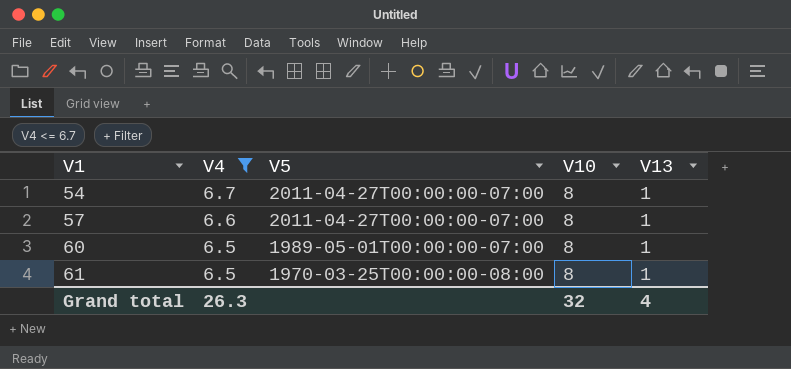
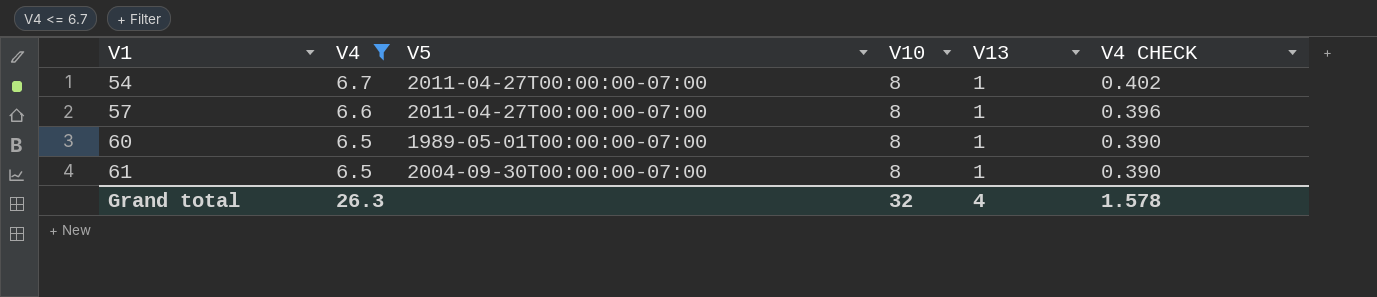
column V4 CHECK | formula: none -> [V4] * 0.06
61 | V5: 1970-03-25T00:00:00-08:00 -> 2004-09-30T00:00:00-07:00

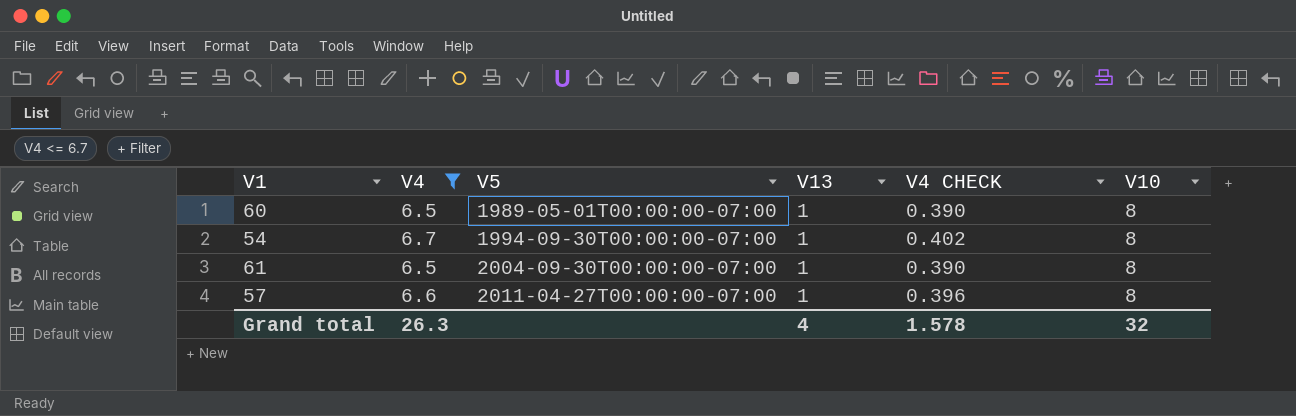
row order: V1 ascending -> V5 ascending
column V10 | position: 4 -> 6
54 | V5: 2011-04-27T00:00:00-07:00 -> 1994-09-30T00:00:00-07:00

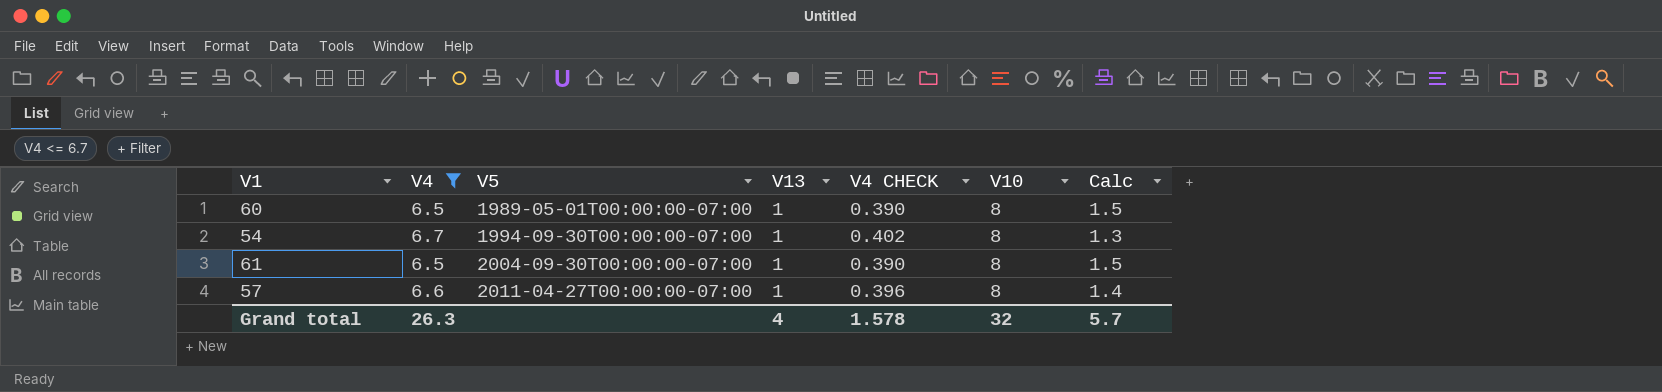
column Calc | formula: none -> [V10] - [V4]

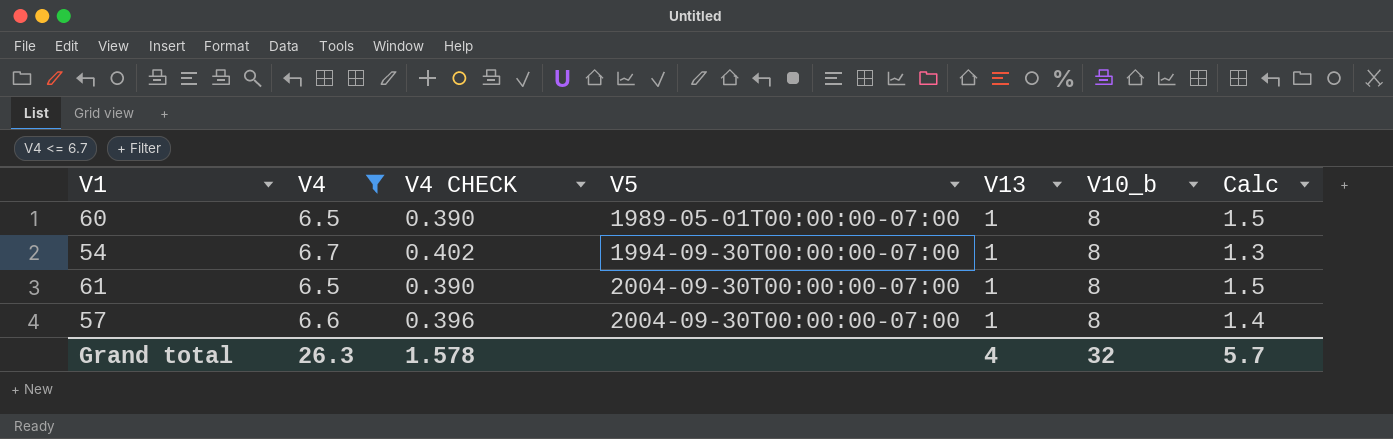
column V4 CHECK | position: 5 -> 3
column name: V10 -> V10_b
57 | V5: 2011-04-27T00:00:00-07:00 -> 2004-09-30T00:00:00-07:00

